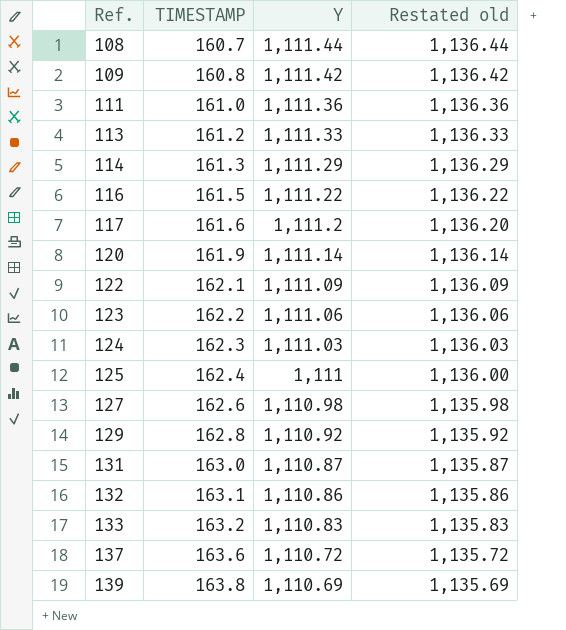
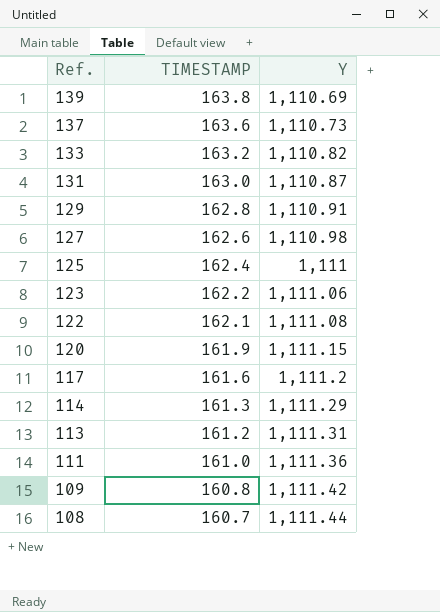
row order: Ref. ascending -> Ref. descending
column Restated old | formula: [Y] + 25 -> none
row 116: 161.5 | 1,111.22 | 1,136.22 -> none
row 124: 162.3 | 1,111.03 | 1,136.03 -> none
row 132: 163.1 | 1,110.86 | 1,135.86 -> none
137 | Y: 1,110.72 -> 1,110.73
133 | Y: 1,110.83 -> 1,110.82
129 | Y: 1,110.92 -> 1,110.91
122 | Y: 1,111.09 -> 1,111.08
120 | Y: 1,111.14 -> 1,111.15
113 | Y: 1,111.33 -> 1,111.31

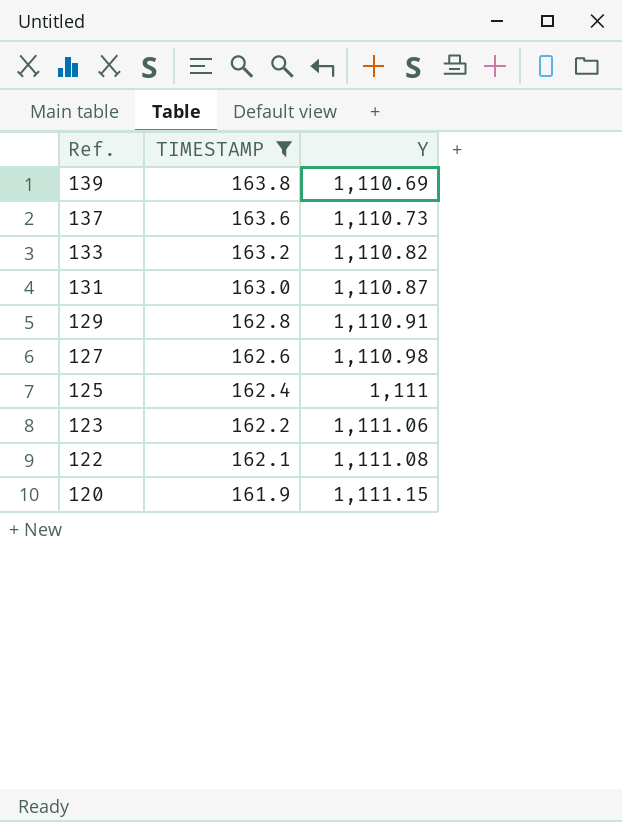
filter: none -> TIMESTAMP >= 161.9

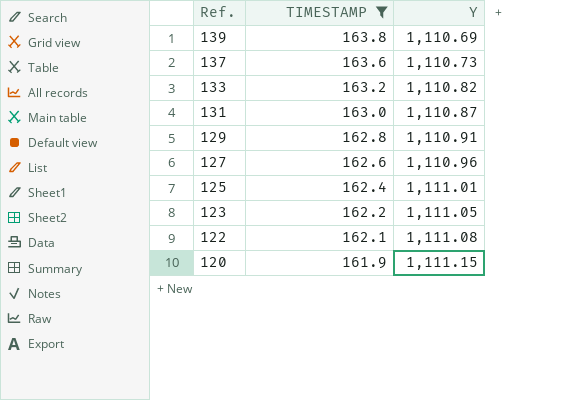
127 | Y: 1,110.98 -> 1,110.96
125 | Y: 1,111 -> 1,111.01
123 | Y: 1,111.06 -> 1,111.05

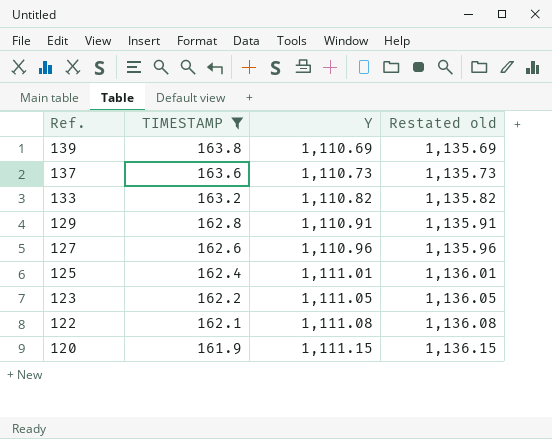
column Restated old | formula: none -> [Y] + 25
row 131: 163.0 | 1,110.87 -> none

